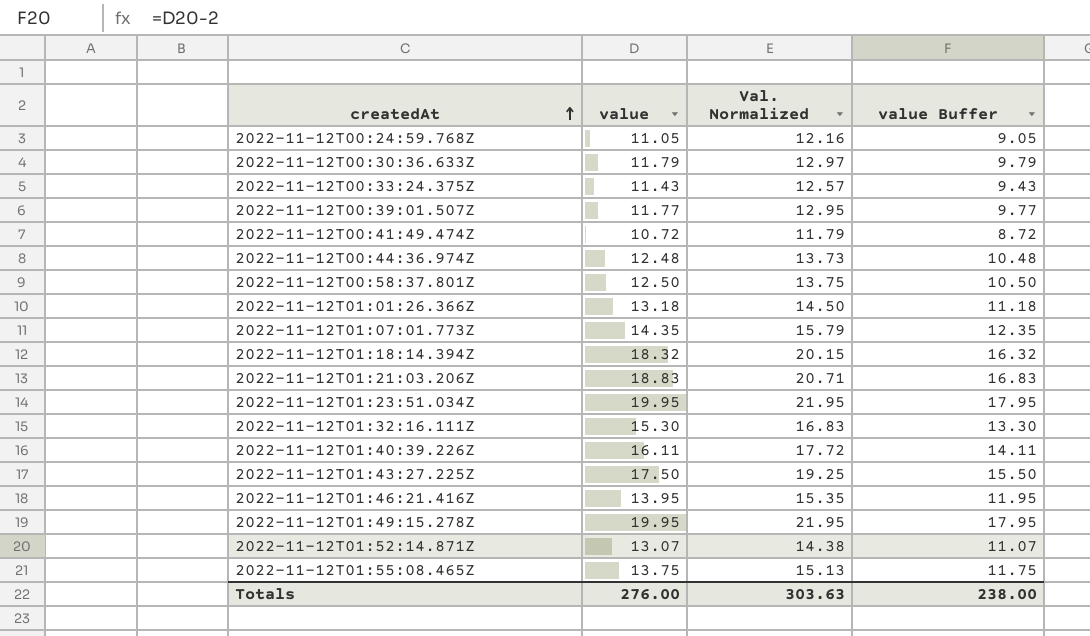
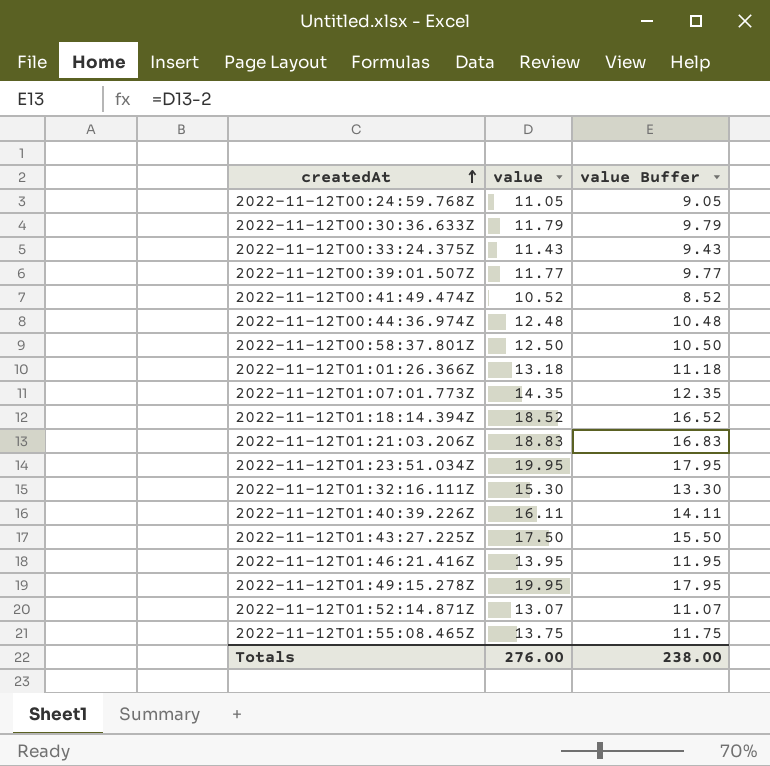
column Val. Normalized | formula: [value] * 1.1 -> none
2022-11-12T00:41:49.474Z | value: 10.72 -> 10.52
2022-11-12T00:41:49.474Z | value Buffer: 8.72 -> 8.52
2022-11-12T01:18:14.394Z | value: 18.32 -> 18.52
2022-11-12T01:18:14.394Z | value Buffer: 16.32 -> 16.52

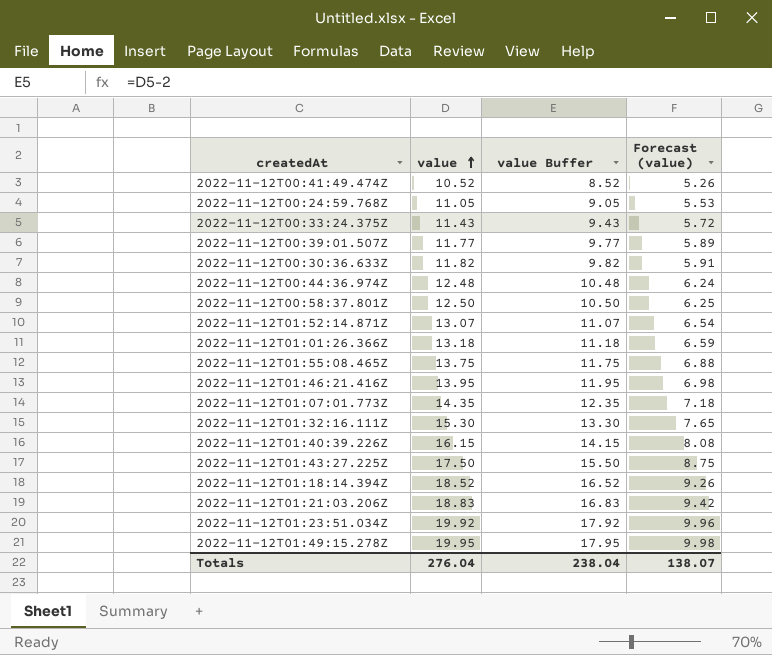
row order: createdAt ascending -> value ascending
column Forecast (value) | formula: none -> [value] * 0.5
2022-11-12T00:30:36.633Z | value: 11.79 -> 11.82
2022-11-12T00:30:36.633Z | value Buffer: 9.79 -> 9.82
2022-11-12T01:40:39.226Z | value: 16.11 -> 16.15
2022-11-12T01:40:39.226Z | value Buffer: 14.11 -> 14.15
2022-11-12T01:23:51.034Z | value: 19.95 -> 19.92
2022-11-12T01:23:51.034Z | value Buffer: 17.95 -> 17.92
Totals | value: 276.00 -> 276.04
Totals | value Buffer: 238.00 -> 238.04

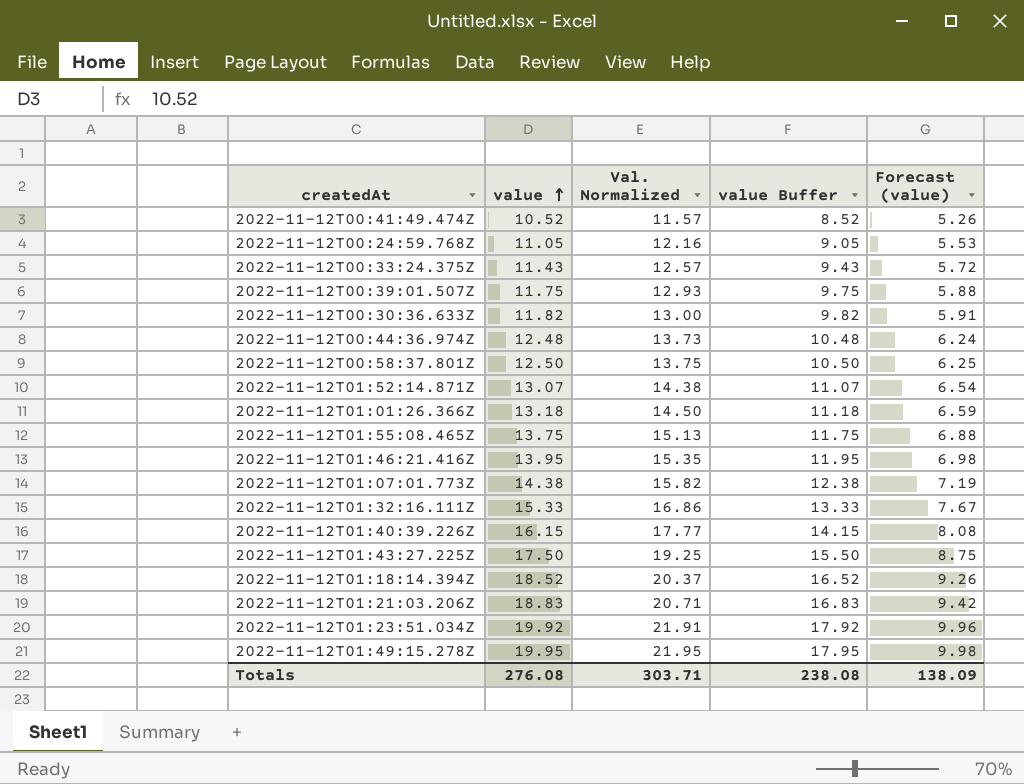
column Val. Normalized | formula: none -> [value] * 1.1
2022-11-12T00:39:01.507Z | value: 11.77 -> 11.75
2022-11-12T00:39:01.507Z | value Buffer: 9.77 -> 9.75
2022-11-12T00:39:01.507Z | Forecast (value): 5.89 -> 5.88
2022-11-12T01:07:01.773Z | value: 14.35 -> 14.38
2022-11-12T01:07:01.773Z | value Buffer: 12.35 -> 12.38
2022-11-12T01:07:01.773Z | Forecast (value): 7.18 -> 7.19
2022-11-12T01:32:16.111Z | value: 15.30 -> 15.33
2022-11-12T01:32:16.111Z | value Buffer: 13.30 -> 13.33
2022-11-12T01:32:16.111Z | Forecast (value): 7.65 -> 7.67
Totals | value: 276.04 -> 276.08
Totals | value Buffer: 238.04 -> 238.08
Totals | Forecast (value): 138.07 -> 138.09

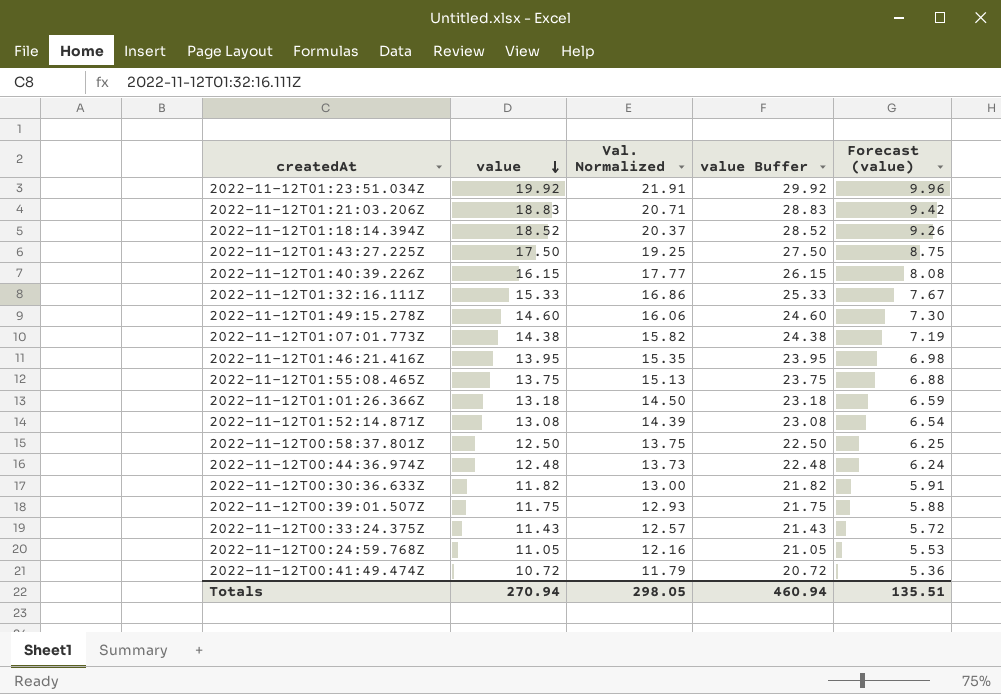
row order: value ascending -> value descending
column value Buffer | formula: [value] - 2 -> [value] + 10
2022-11-12T01:49:15.278Z | value: 19.95 -> 14.60
2022-11-12T01:49:15.278Z | Val. Normalized: 21.95 -> 16.06
2022-11-12T01:49:15.278Z | Forecast (value): 9.98 -> 7.30
2022-11-12T01:52:14.871Z | value: 13.07 -> 13.08
2022-11-12T01:52:14.871Z | Val. Normalized: 14.38 -> 14.39
2022-11-12T00:41:49.474Z | value: 10.52 -> 10.72
2022-11-12T00:41:49.474Z | Val. Normalized: 11.57 -> 11.79
2022-11-12T00:41:49.474Z | Forecast (value): 5.26 -> 5.36
Totals | value: 276.08 -> 270.94
Totals | Val. Normalized: 303.71 -> 298.05
Totals | value Buffer: 238.08 -> 460.94
Totals | Forecast (value): 138.09 -> 135.51

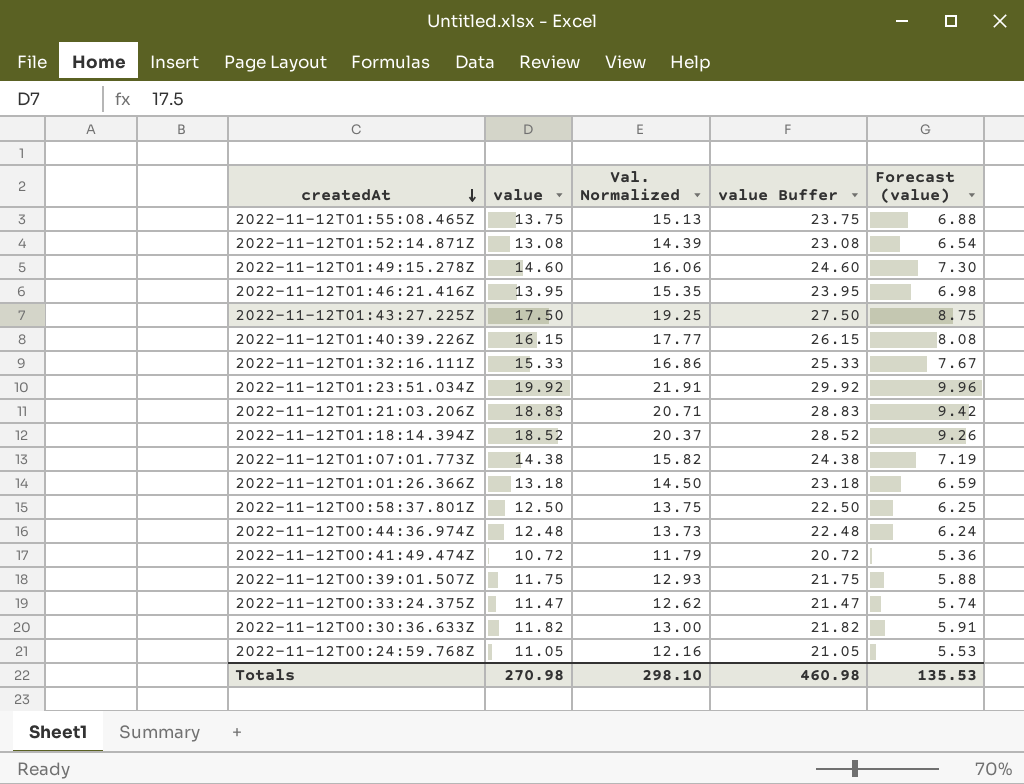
row order: value descending -> createdAt descending
2022-11-12T00:33:24.375Z | value: 11.43 -> 11.47
2022-11-12T00:33:24.375Z | Val. Normalized: 12.57 -> 12.62
2022-11-12T00:33:24.375Z | value Buffer: 21.43 -> 21.47
2022-11-12T00:33:24.375Z | Forecast (value): 5.72 -> 5.74
Totals | value: 270.94 -> 270.98
Totals | Val. Normalized: 298.05 -> 298.10
Totals | value Buffer: 460.94 -> 460.98
Totals | Forecast (value): 135.51 -> 135.53

